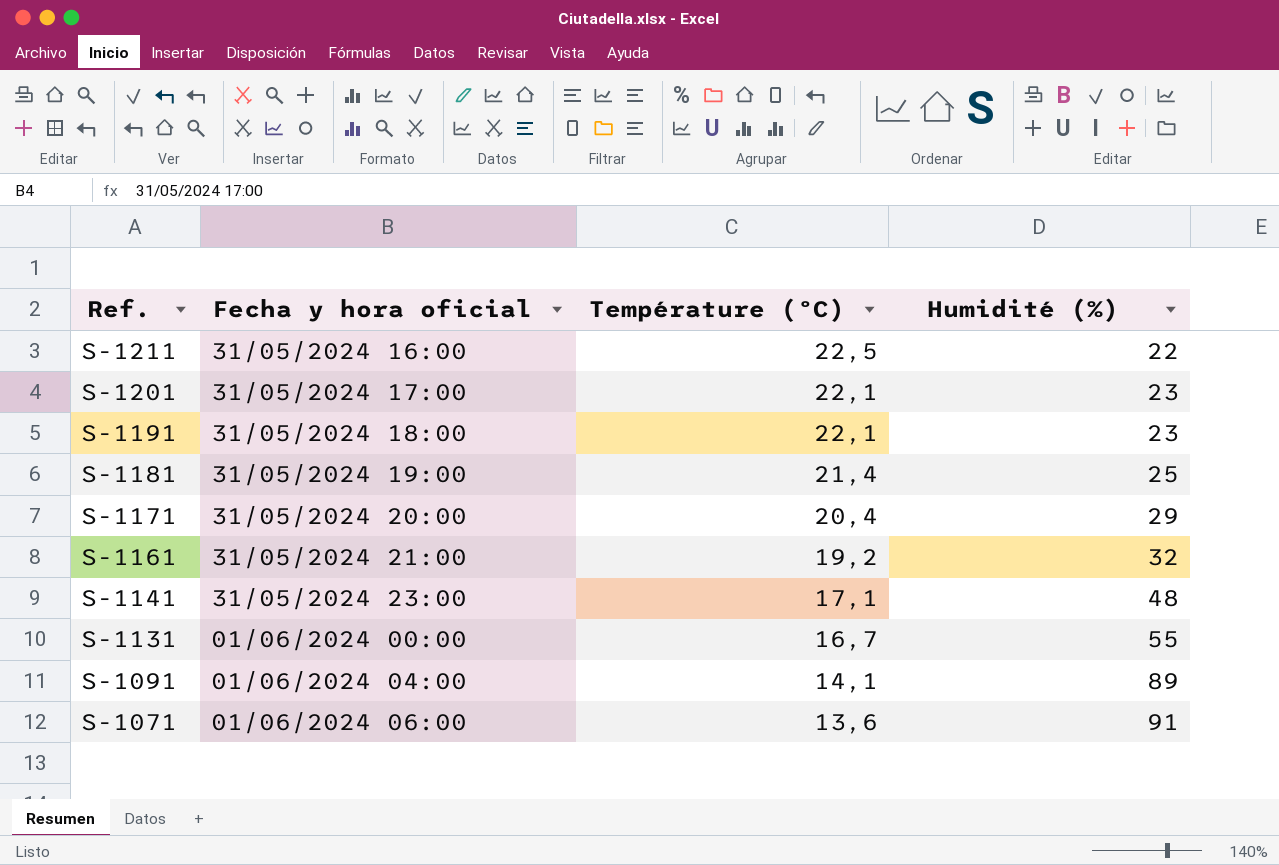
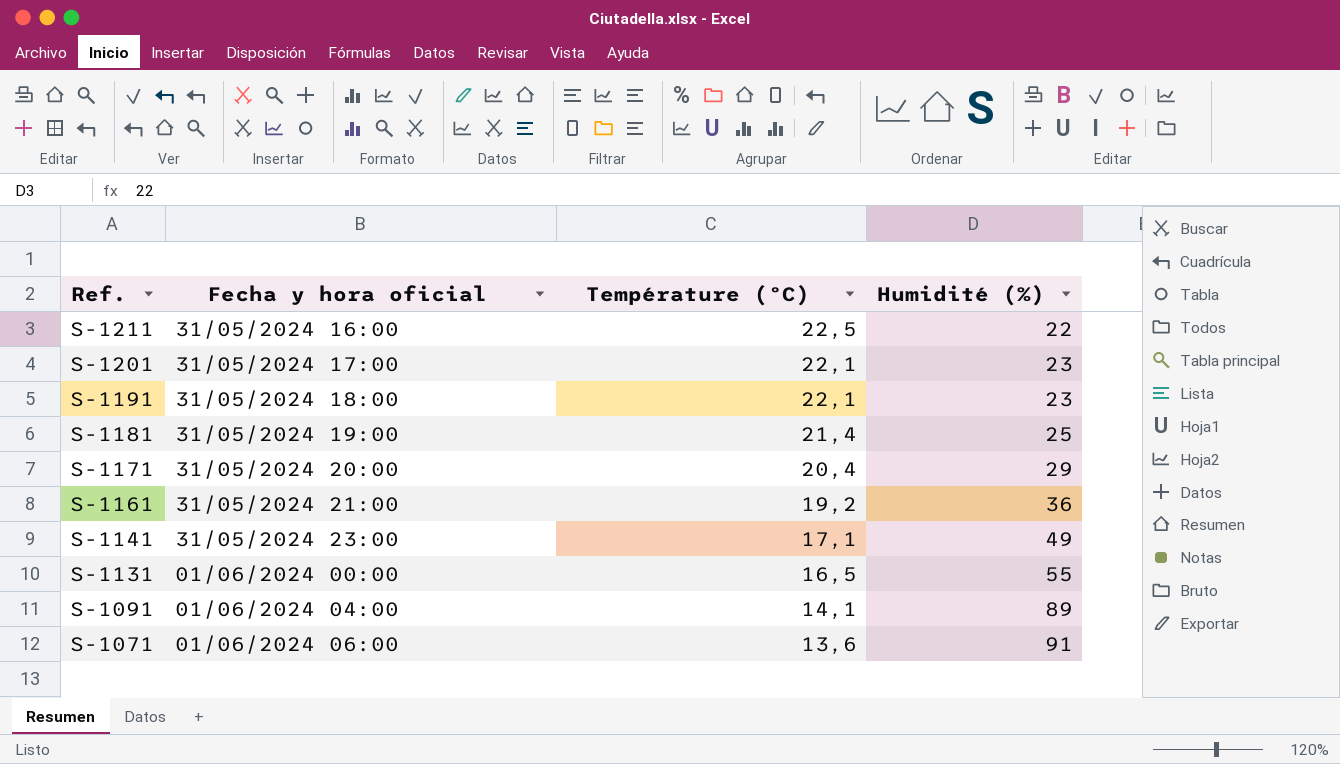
S-1161 | Humidité (%): 32 -> 36
S-1141 | Humidité (%): 48 -> 49
S-1131 | Température (ºC): 16,7 -> 16,5

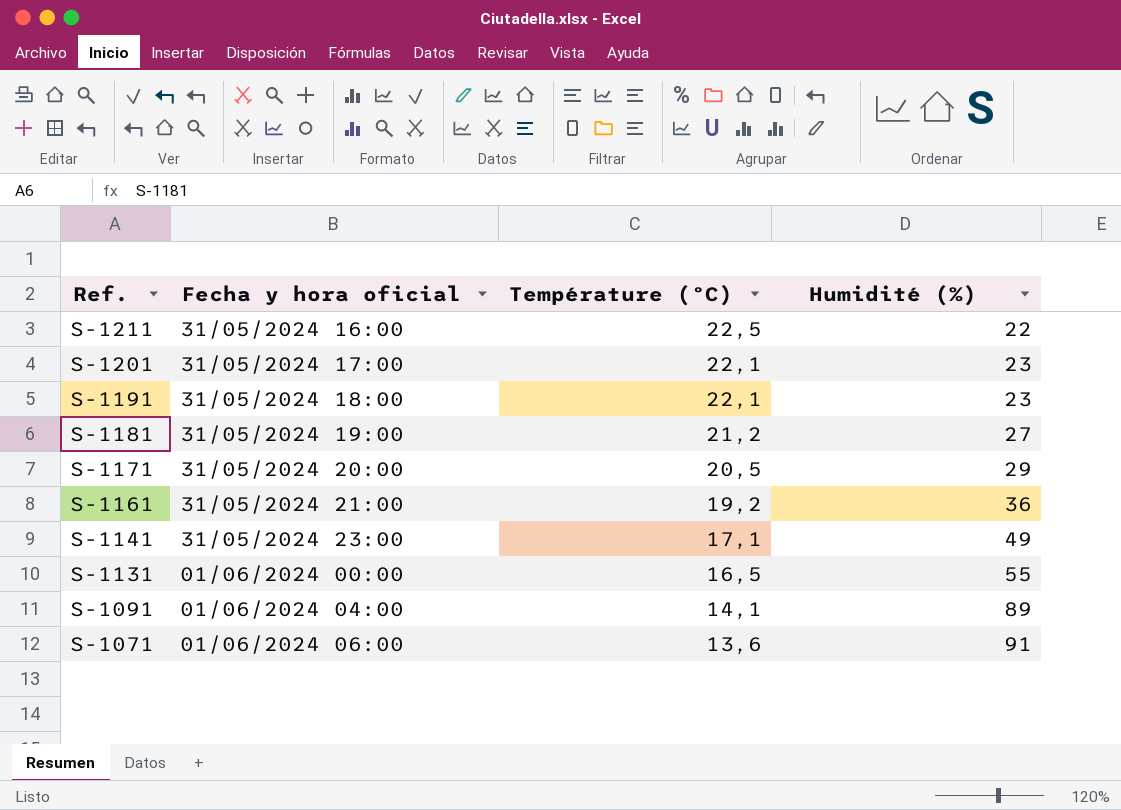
S-1181 | Température (ºC): 21,4 -> 21,2
S-1181 | Humidité (%): 25 -> 27
S-1171 | Température (ºC): 20,4 -> 20,5

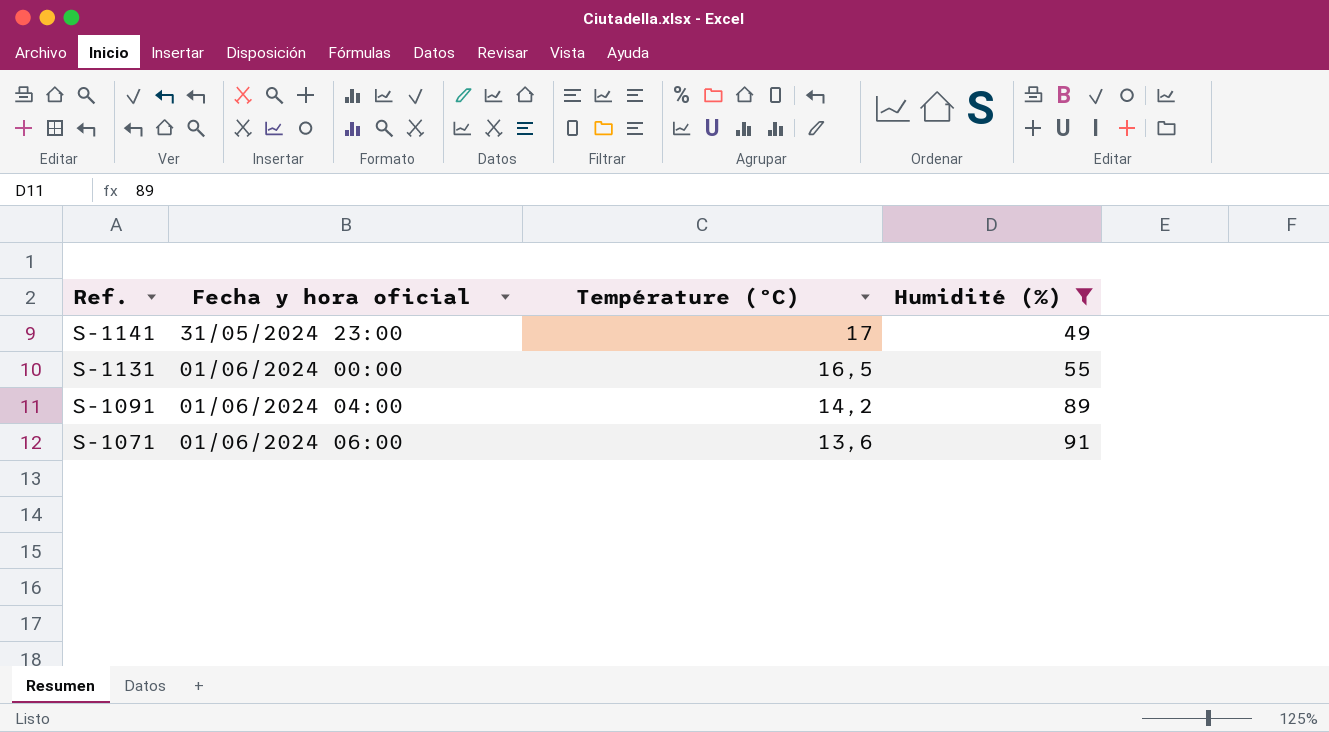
filter: none -> Humidité (%) >= 49
S-1141 | Température (ºC): 17,1 -> 17
S-1091 | Température (ºC): 14,1 -> 14,2

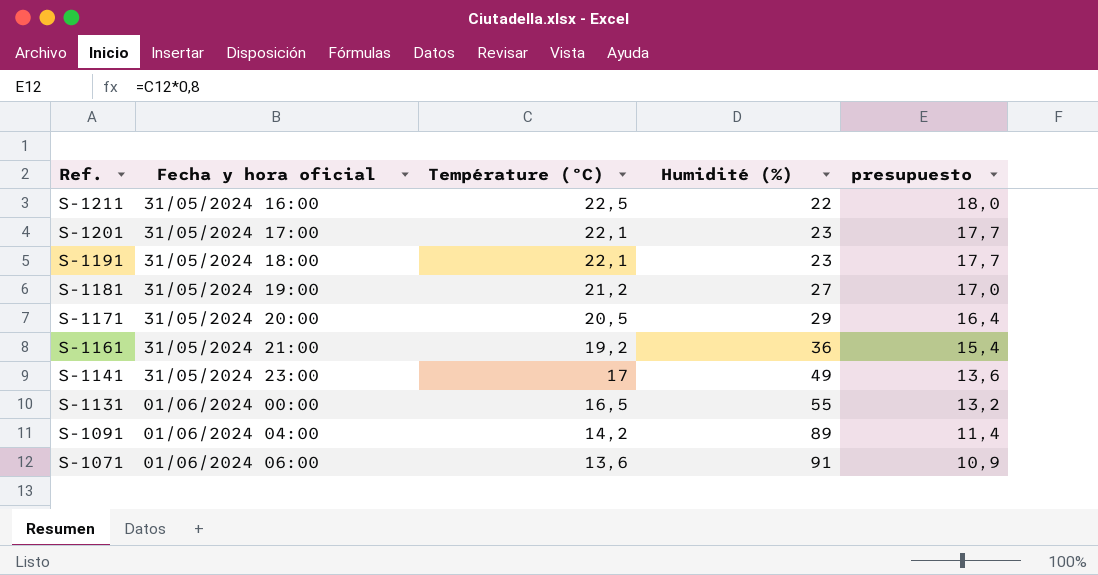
filter: Humidité (%) >= 49 -> none
column presupuesto | formula: none -> [Température (ºC)] * 0,8

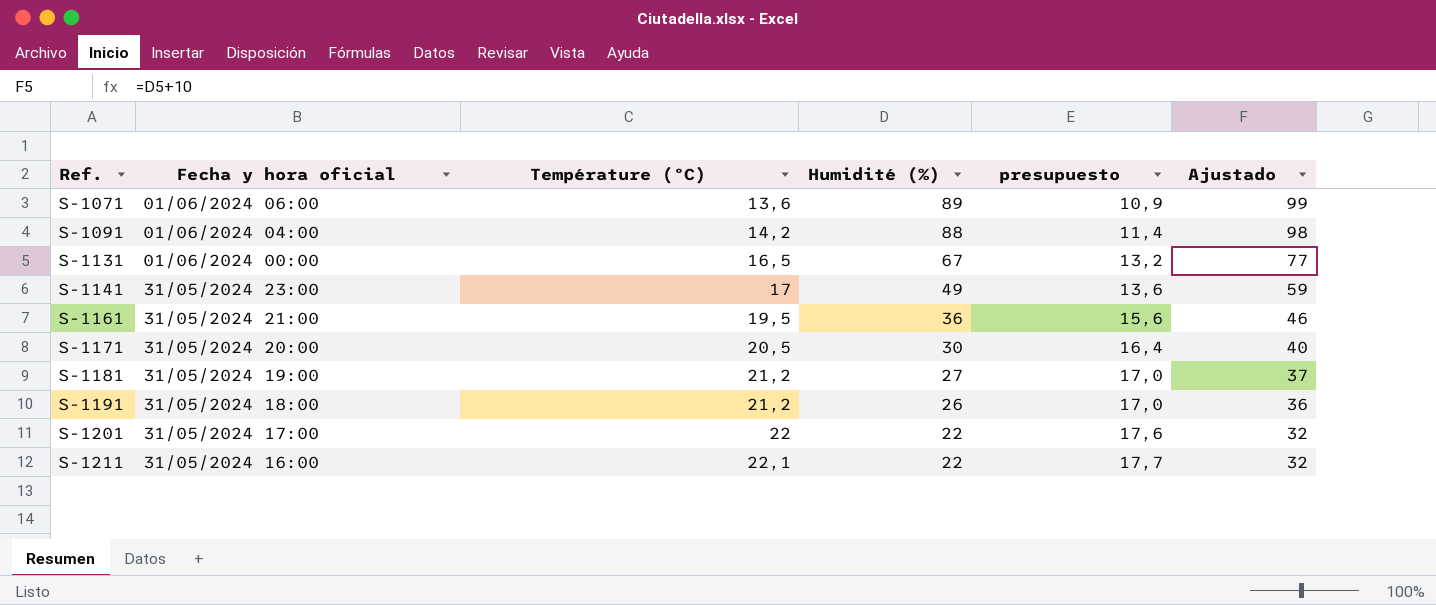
row order: Ref. descending -> Ref. ascending
column Ajustado | formula: none -> [Humidité (%)] + 10
S-1071 | Humidité (%): 91 -> 89
S-1091 | Humidité (%): 89 -> 88
S-1131 | Humidité (%): 55 -> 67
S-1161 | Température (ºC): 19,2 -> 19,5
S-1161 | presupuesto: 15,4 -> 15,6
S-1171 | Humidité (%): 29 -> 30
S-1191 | Température (ºC): 22,1 -> 21,2
S-1191 | Humidité (%): 23 -> 26
S-1191 | presupuesto: 17,7 -> 17,0
S-1201 | Température (ºC): 22,1 -> 22
S-1201 | Humidité (%): 23 -> 22
S-1201 | presupuesto: 17,7 -> 17,6
S-1211 | Température (ºC): 22,5 -> 22,1
S-1211 | presupuesto: 18,0 -> 17,7

